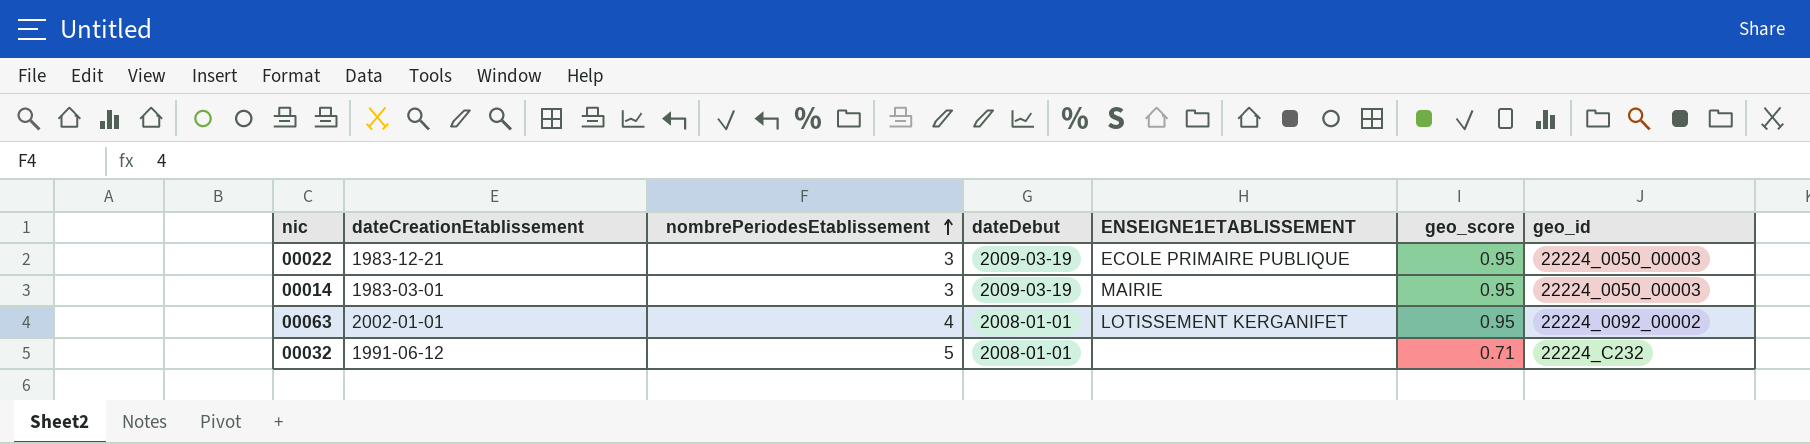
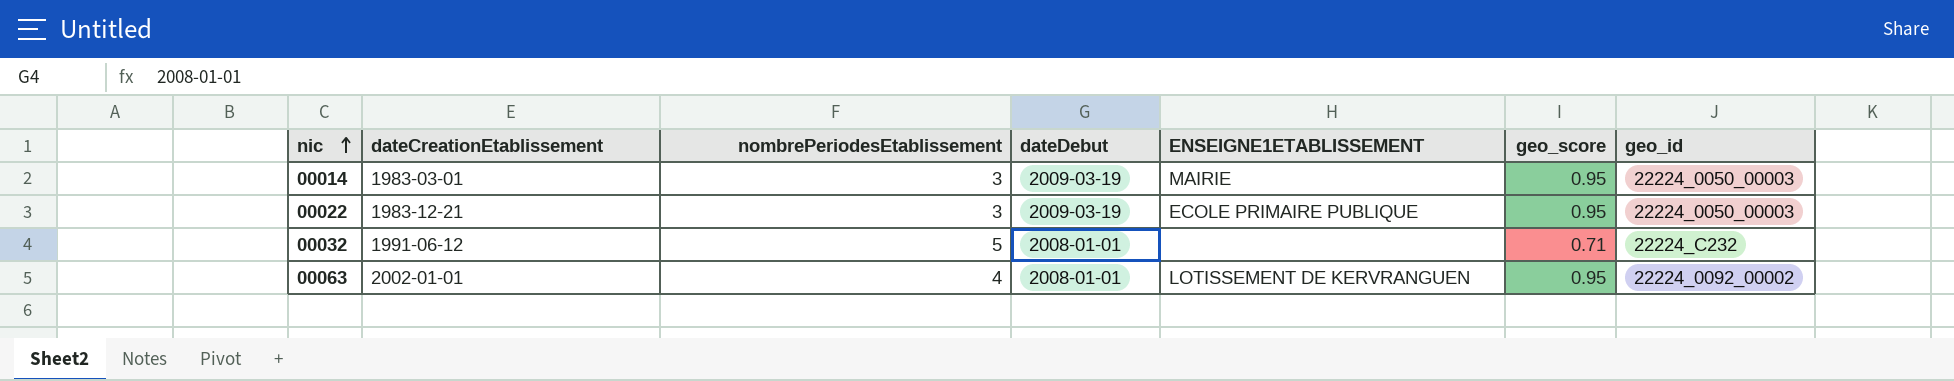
row order: nombrePeriodesEtablissement ascending -> nic ascending
00063 | ENSEIGNE1ETABLISSEMENT: LOTISSEMENT KERGANIFET -> LOTISSEMENT DE KERVRANGUEN

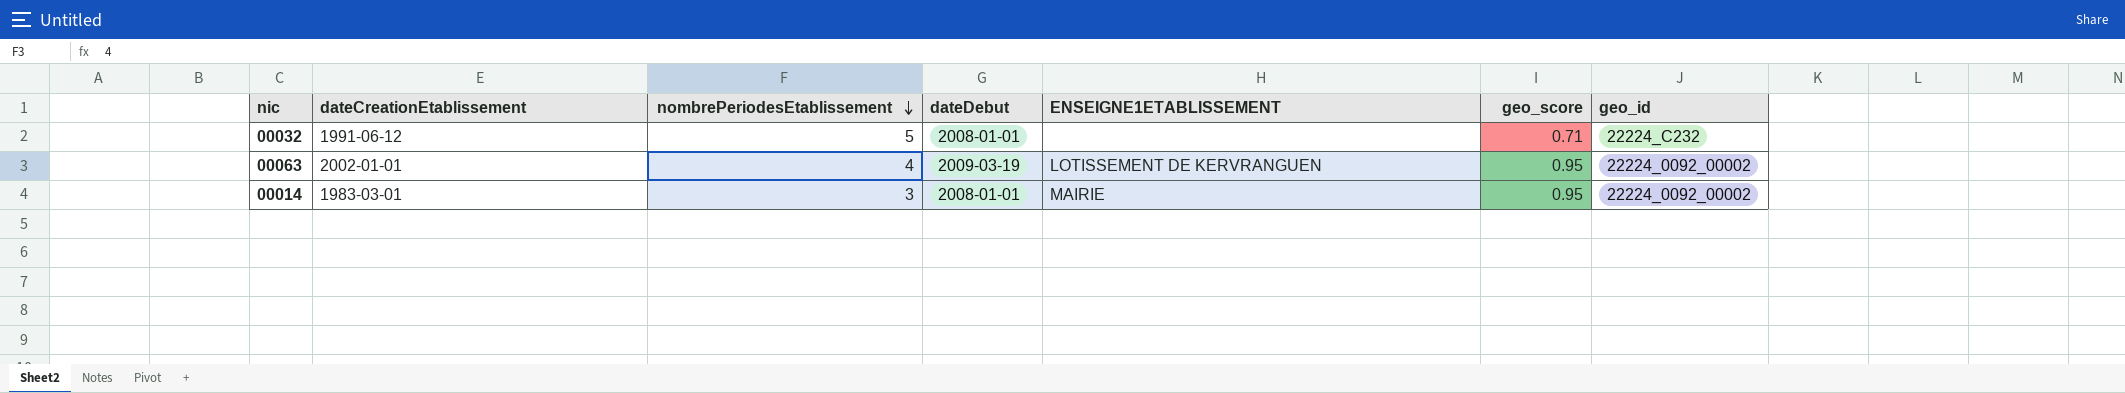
row order: nic ascending -> nombrePeriodesEtablissement descending
row 00022: 1983-12-21 | 3 | 2009-03-19 | ECOLE PRIMAIRE PUBLIQUE | 0.95 | 22224_0050_00003 -> none
00063 | dateDebut: 2008-01-01 -> 2009-03-19
00014 | dateDebut: 2009-03-19 -> 2008-01-01
00014 | geo_id: 22224_0050_00003 -> 22224_0092_00002

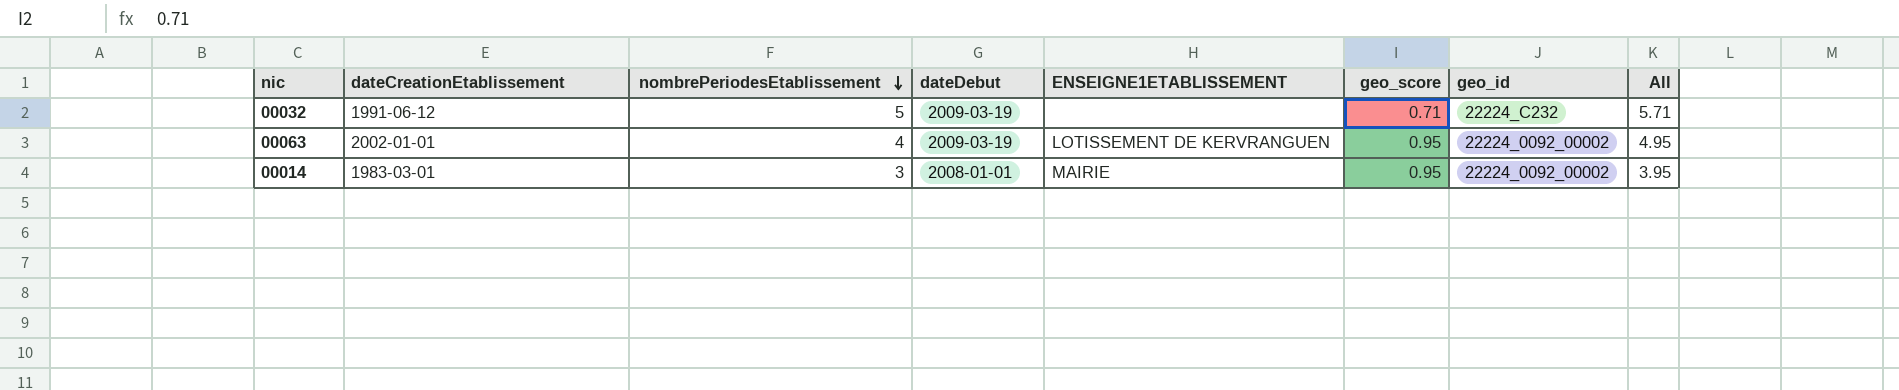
column All | formula: none -> [nombrePeriodesEtablissement] + [geo_score]
00032 | dateDebut: 2008-01-01 -> 2009-03-19

